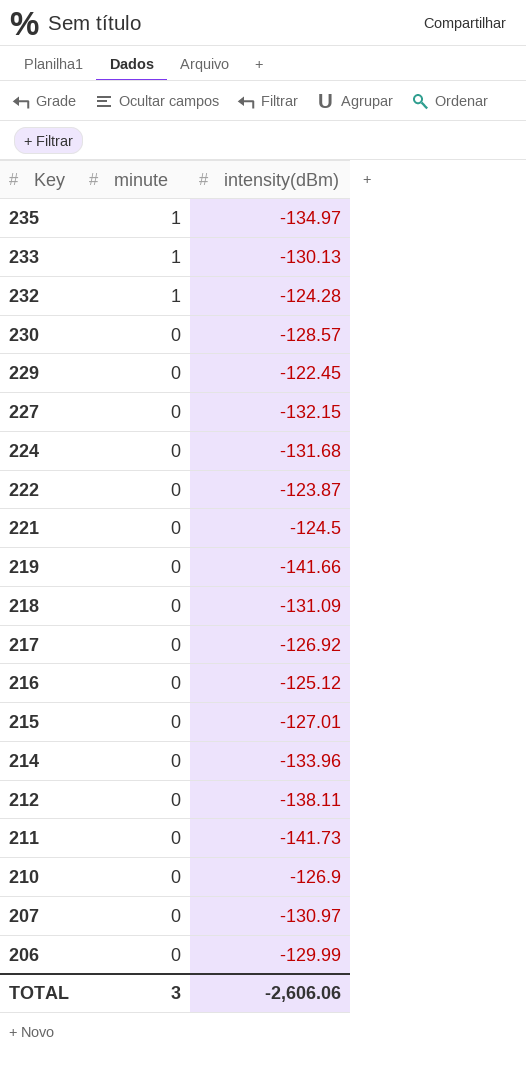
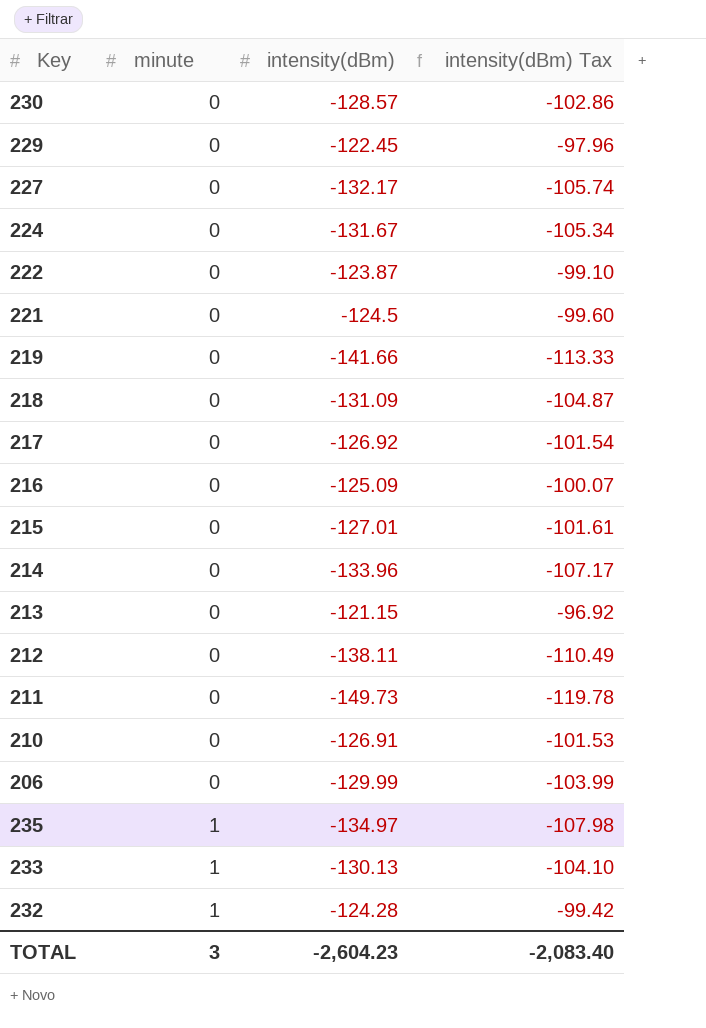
row order: Key descending -> minute ascending
column intensity(dBm) Tax | formula: none -> [intensity(dBm)] * 0.8
row 207: 0 | -130.97 -> none
227 | intensity(dBm): -132.15 -> -132.17
224 | intensity(dBm): -131.68 -> -131.67
216 | intensity(dBm): -125.12 -> -125.09
row 213: none -> 0 | -121.15 | -96.92
211 | intensity(dBm): -141.73 -> -149.73
210 | intensity(dBm): -126.9 -> -126.91
TOTAL | intensity(dBm): -2,606.06 -> -2,604.23

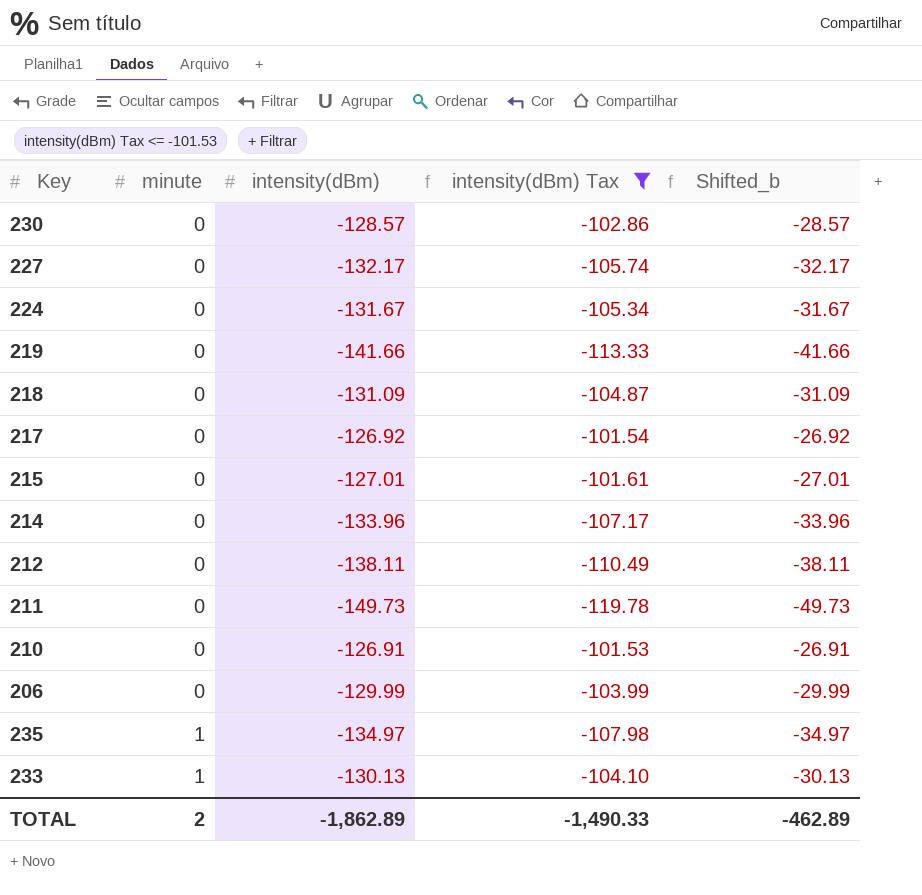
filter: none -> intensity(dBm) Tax <= -101.53
column Shifted_b | formula: none -> [intensity(dBm)] + 100
TOTAL | minute: 3 -> 2
TOTAL | intensity(dBm): -2,604.23 -> -1,862.89
TOTAL | intensity(dBm) Tax: -2,083.40 -> -1,490.33

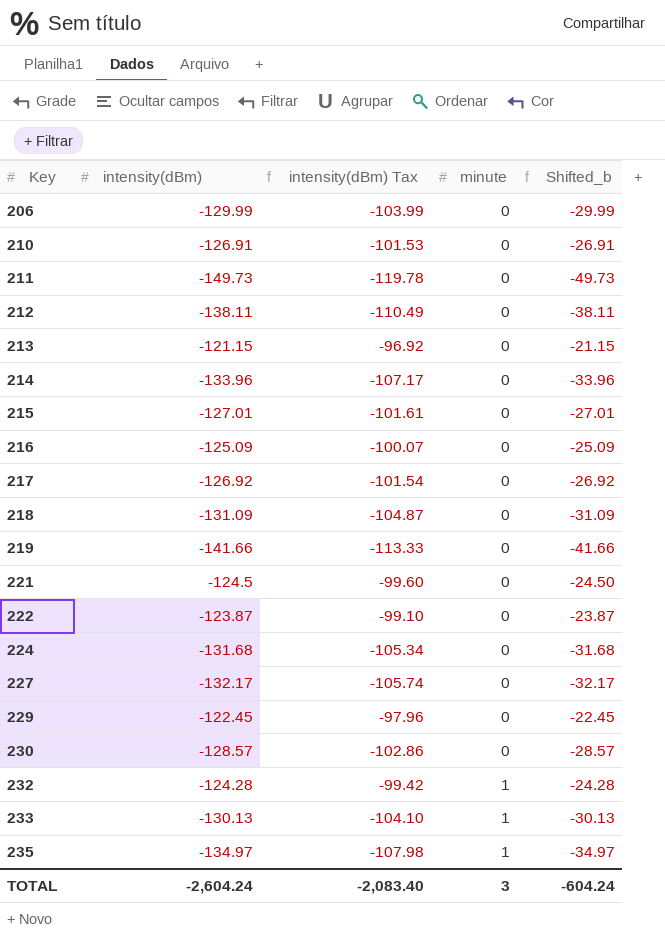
filter: intensity(dBm) Tax <= -101.53 -> none
row order: minute ascending -> Key ascending
column minute | position: 2 -> 4
224 | intensity(dBm): -131.67 -> -131.68
224 | Shifted_b: -31.67 -> -31.68
TOTAL | intensity(dBm): -1,862.89 -> -2,604.24
TOTAL | intensity(dBm) Tax: -1,490.33 -> -2,083.40
TOTAL | minute: 2 -> 3
TOTAL | Shifted_b: -462.89 -> -604.24

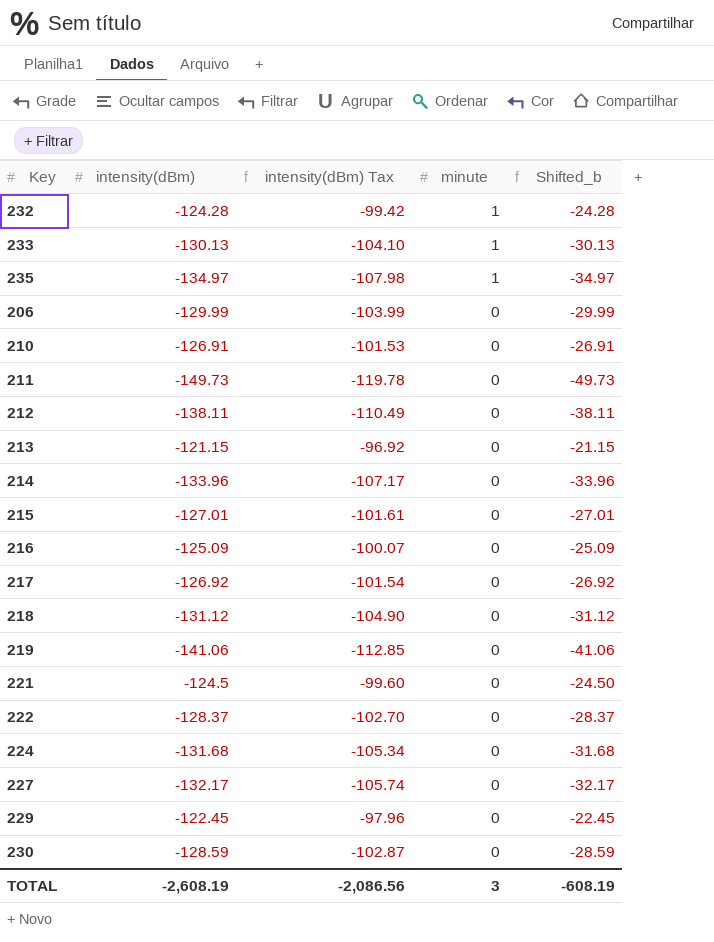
row order: Key ascending -> minute descending
218 | intensity(dBm): -131.09 -> -131.12
218 | intensity(dBm) Tax: -104.87 -> -104.90
218 | Shifted_b: -31.09 -> -31.12
219 | intensity(dBm): -141.66 -> -141.06
219 | intensity(dBm) Tax: -113.33 -> -112.85
219 | Shifted_b: -41.66 -> -41.06
222 | intensity(dBm): -123.87 -> -128.37
222 | intensity(dBm) Tax: -99.10 -> -102.70
222 | Shifted_b: -23.87 -> -28.37
230 | intensity(dBm): -128.57 -> -128.59
230 | intensity(dBm) Tax: -102.86 -> -102.87
230 | Shifted_b: -28.57 -> -28.59
TOTAL | intensity(dBm): -2,604.24 -> -2,608.19
TOTAL | intensity(dBm) Tax: -2,083.40 -> -2,086.56
TOTAL | Shifted_b: -604.24 -> -608.19

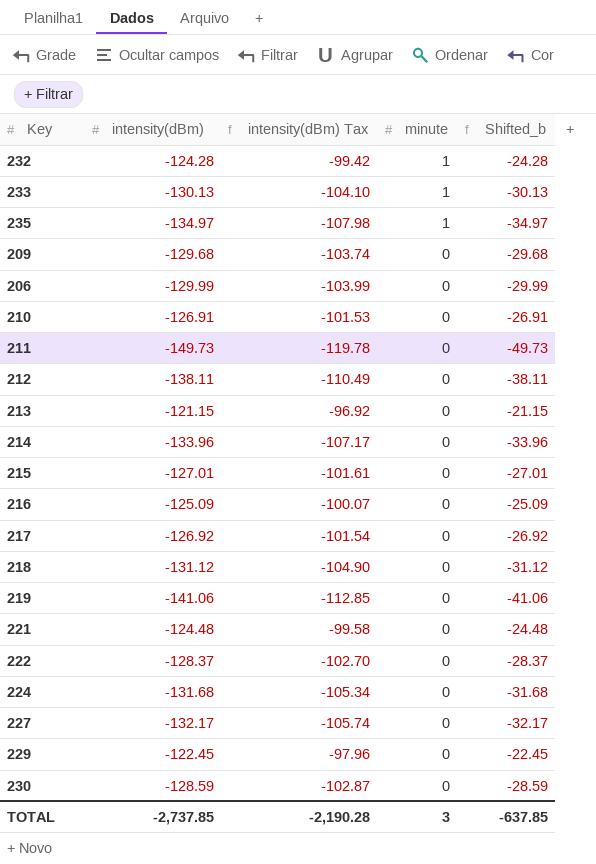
row 209: none -> -129.68 | -103.74 | 0 | -29.68
221 | intensity(dBm): -124.5 -> -124.48
221 | intensity(dBm) Tax: -99.60 -> -99.58
221 | Shifted_b: -24.50 -> -24.48
TOTAL | intensity(dBm): -2,608.19 -> -2,737.85
TOTAL | intensity(dBm) Tax: -2,086.56 -> -2,190.28
TOTAL | Shifted_b: -608.19 -> -637.85

